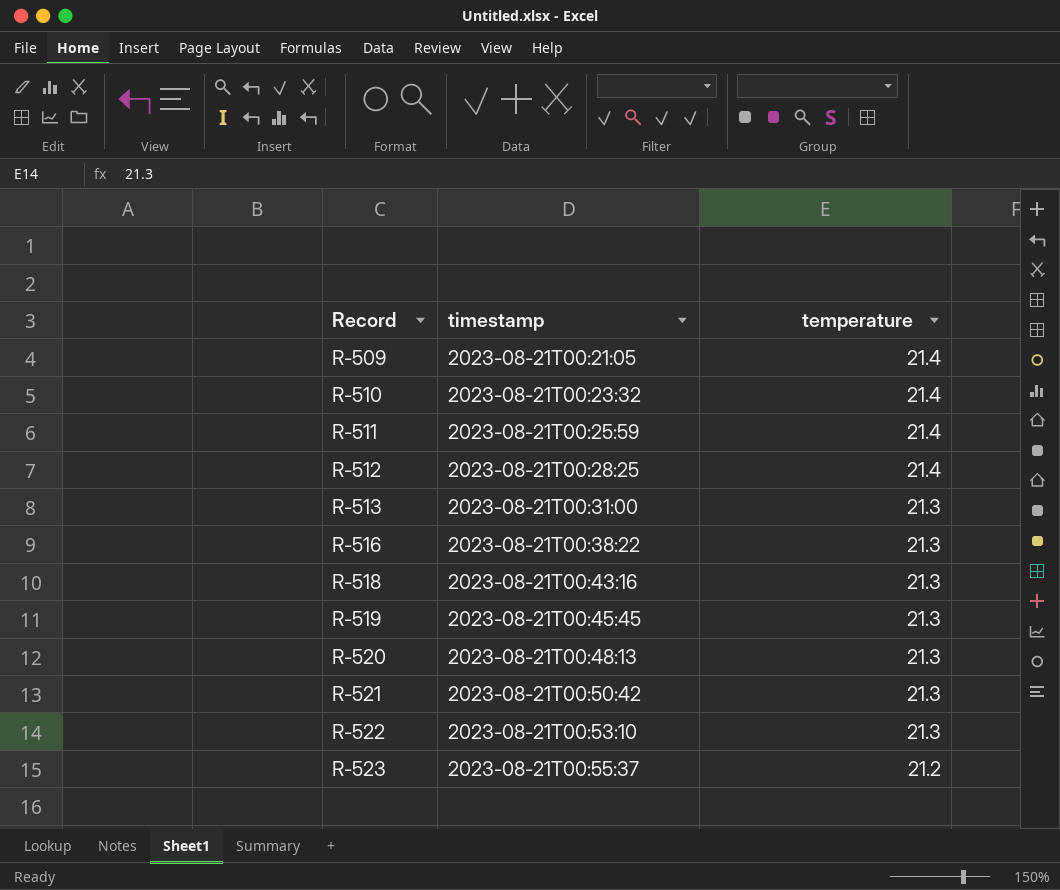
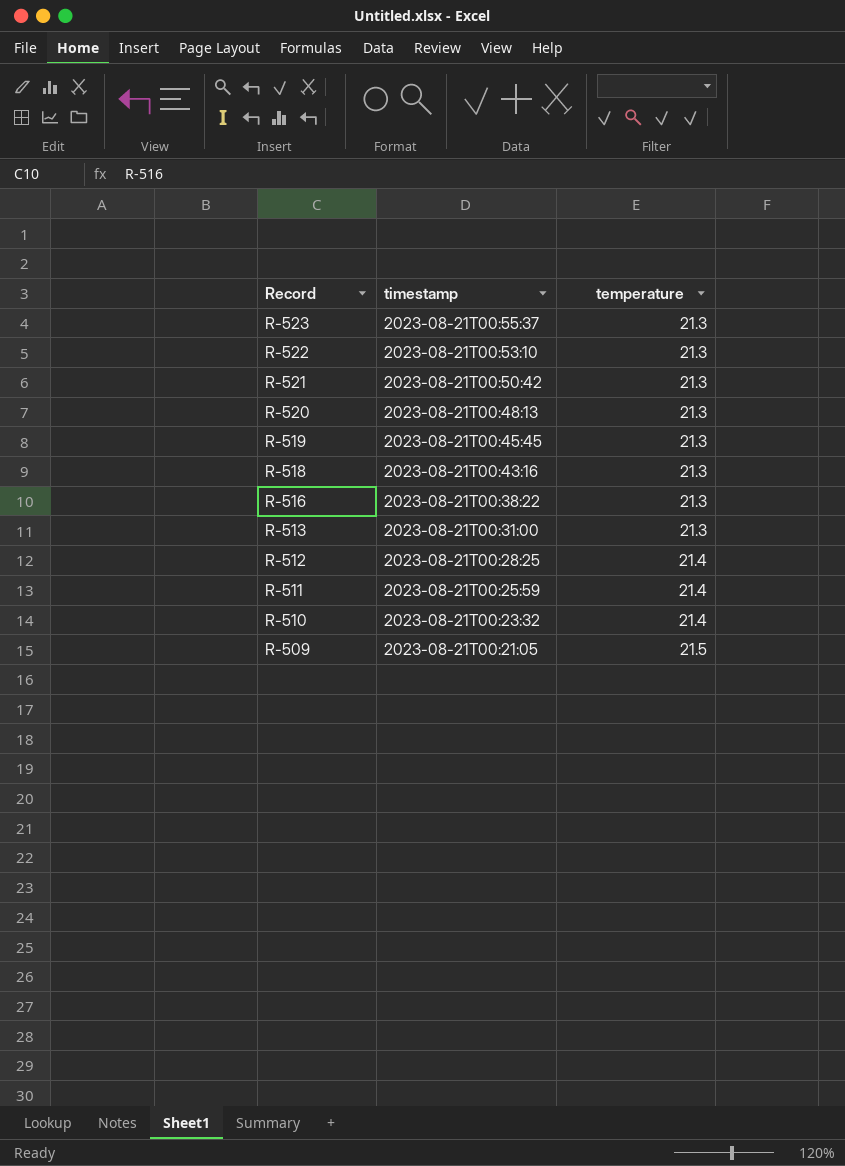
row order: Record ascending -> Record descending
R-523 | temperature: 21.2 -> 21.3
R-509 | temperature: 21.4 -> 21.5

